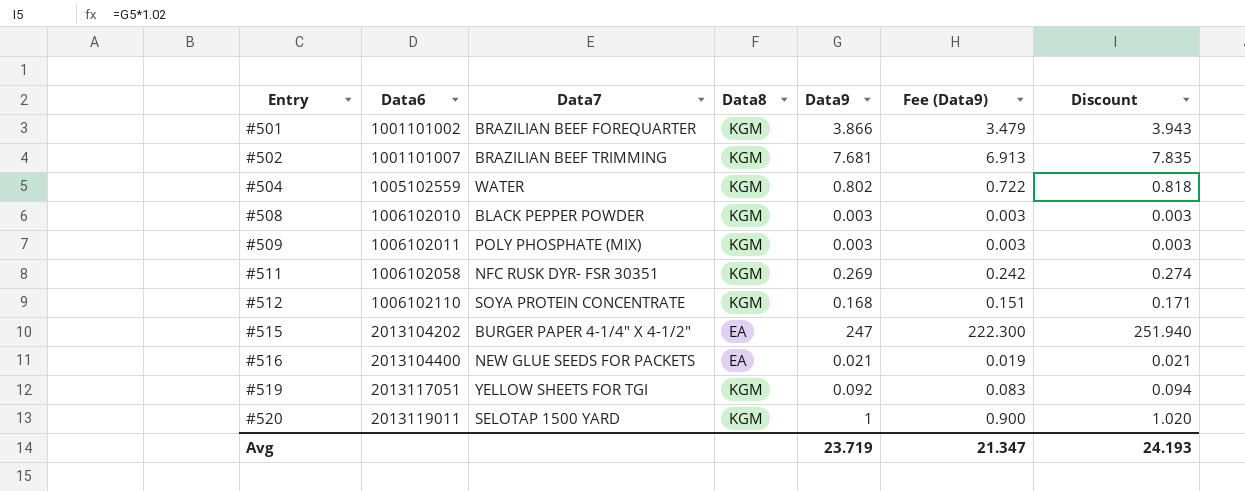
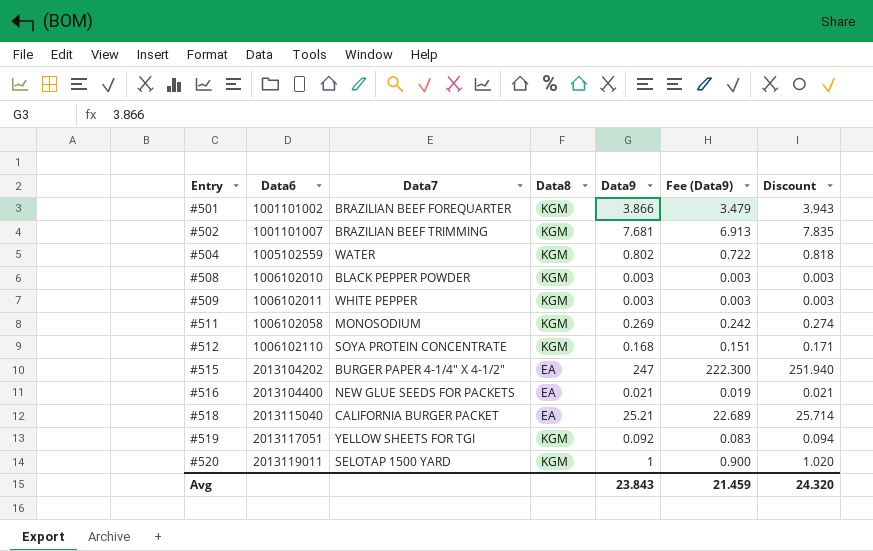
#509 | Data7: POLY PHOSPHATE (MIX) -> WHITE PEPPER
#511 | Data7: NFC RUSK DYR- FSR 30351 -> MONOSODIUM
row #518: none -> 2013115040 | CALIFORNIA BURGER PACKET | EA | 25.21 | 22.689 | 25.714
Avg | Data9: 23.719 -> 23.843
Avg | Fee (Data9): 21.347 -> 21.459
Avg | Discount: 24.193 -> 24.320

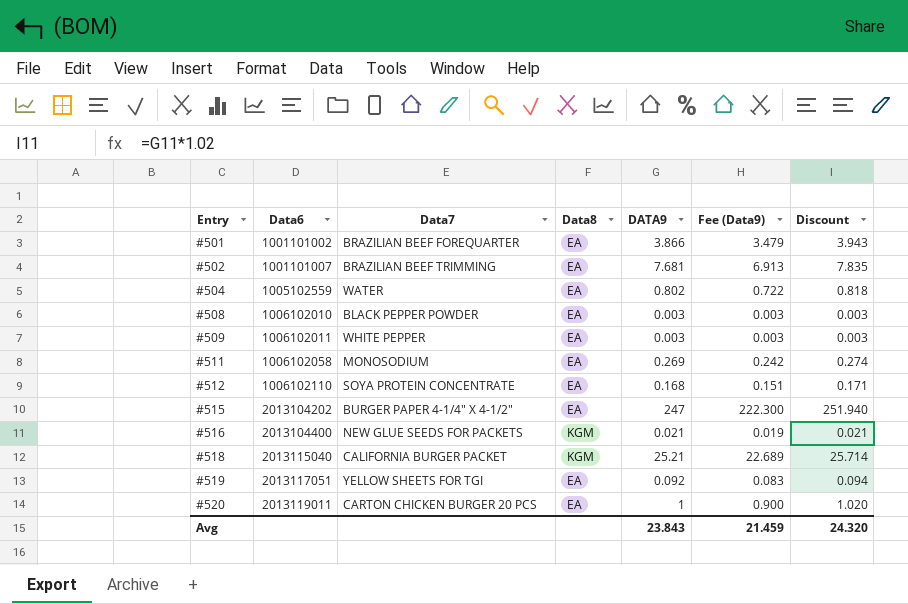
column name: Data9 -> DATA9
#501 | Data8: KGM -> EA
#502 | Data8: KGM -> EA
#504 | Data8: KGM -> EA
#508 | Data8: KGM -> EA
#509 | Data8: KGM -> EA
#511 | Data8: KGM -> EA
#512 | Data8: KGM -> EA
#516 | Data8: EA -> KGM
#518 | Data8: EA -> KGM
#519 | Data8: KGM -> EA
#520 | Data7: SELOTAP 1500 YARD -> CARTON CHICKEN BURGER 20 PCS
#520 | Data8: KGM -> EA

